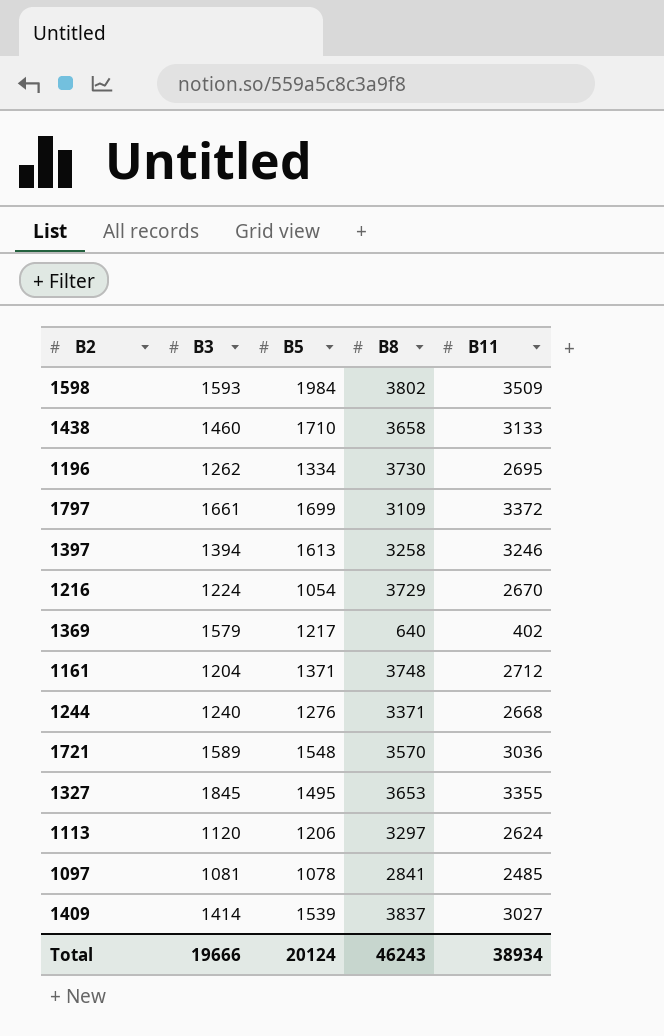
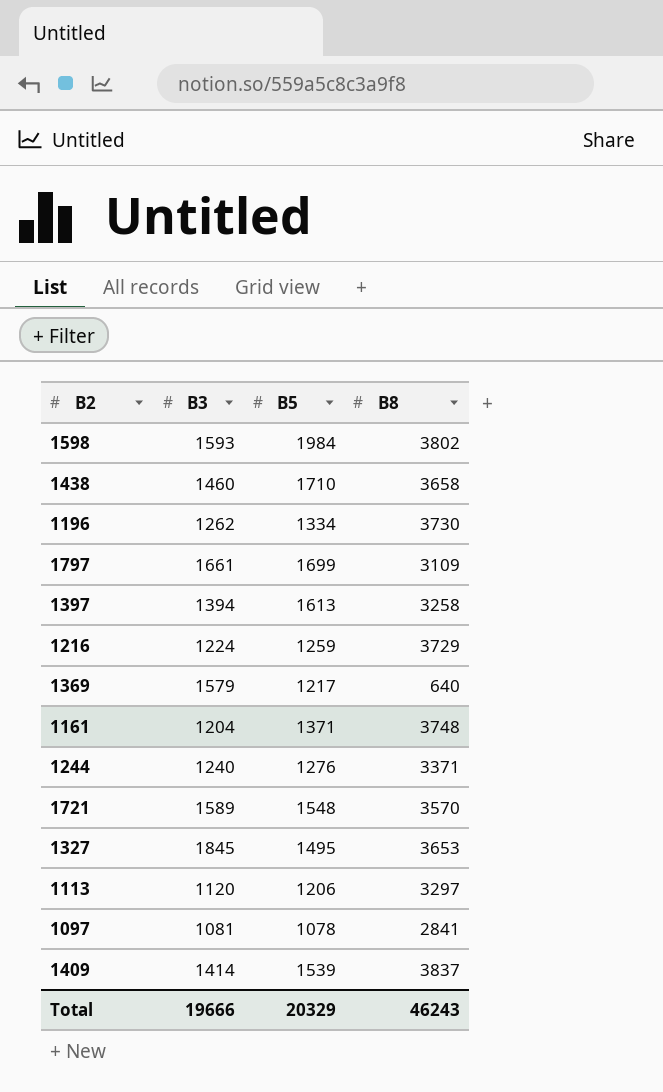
column B11 | position: 5 -> none
1216 | B5: 1054 -> 1259
Total | B5: 20124 -> 20329

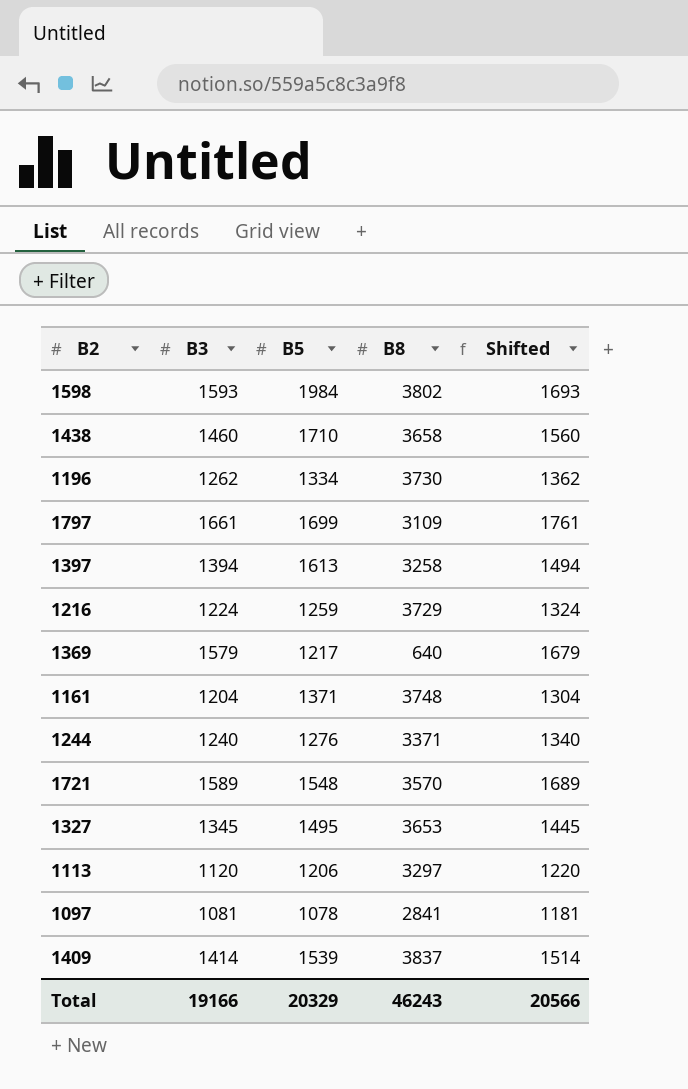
column Shifted | formula: none -> [B3] + 100
1327 | B3: 1845 -> 1345
Total | B3: 19666 -> 19166

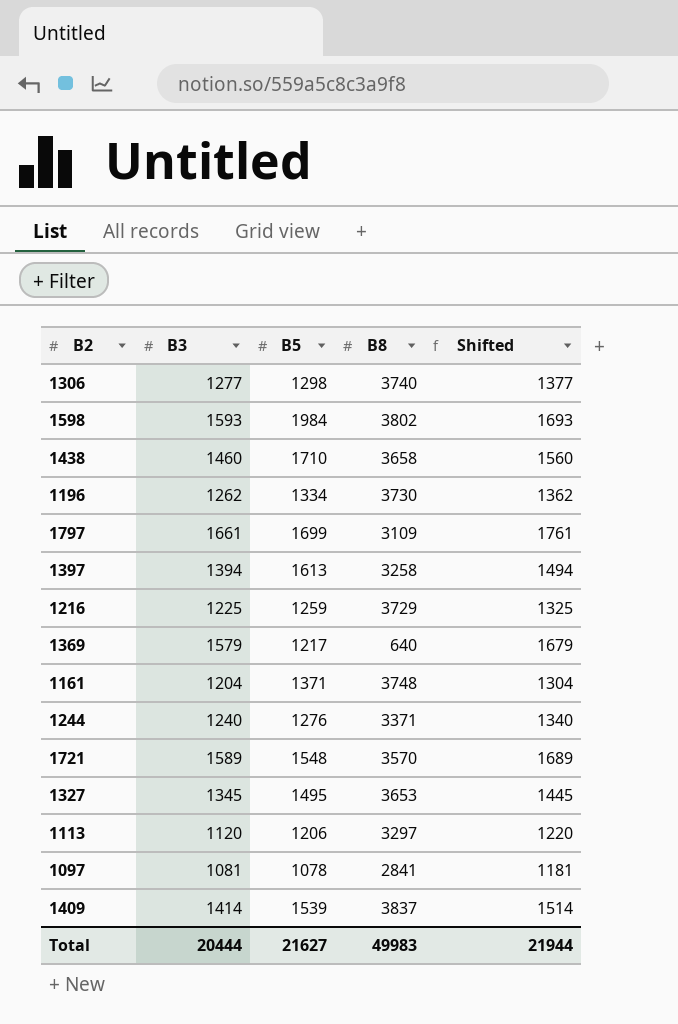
row 1306: none -> 1277 | 1298 | 3740 | 1377
1216 | B3: 1224 -> 1225
1216 | Shifted: 1324 -> 1325
Total | B3: 19166 -> 20444
Total | B5: 20329 -> 21627
Total | B8: 46243 -> 49983
Total | Shifted: 20566 -> 21944

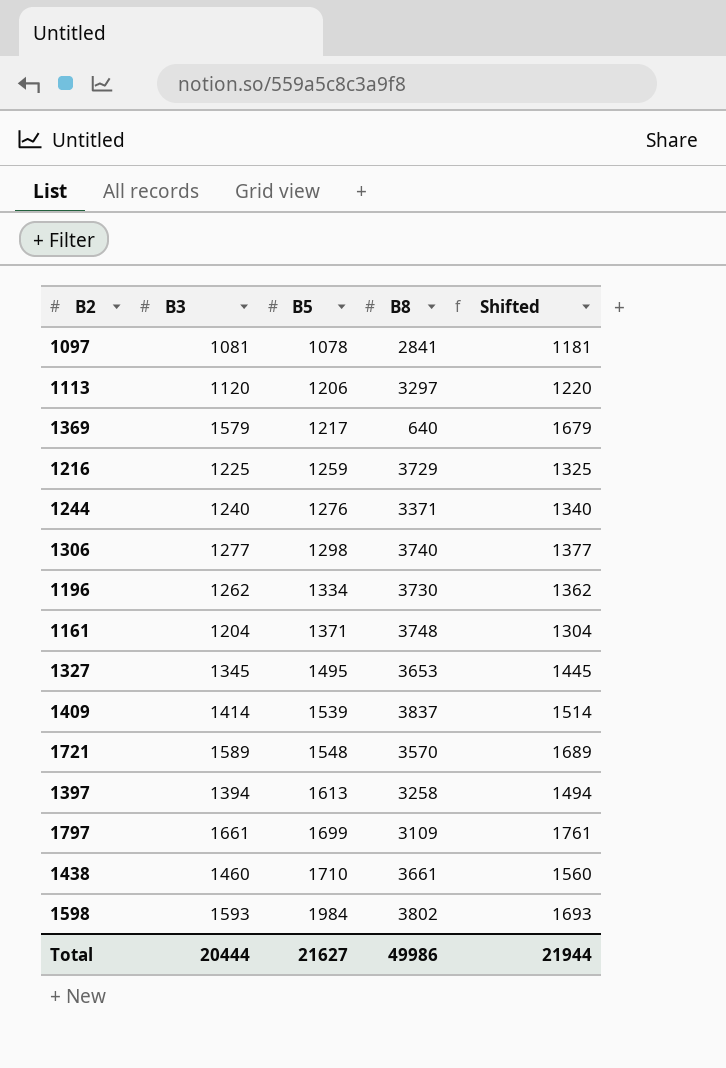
row order: none -> B5 ascending
1438 | B8: 3658 -> 3661
Total | B8: 49983 -> 49986

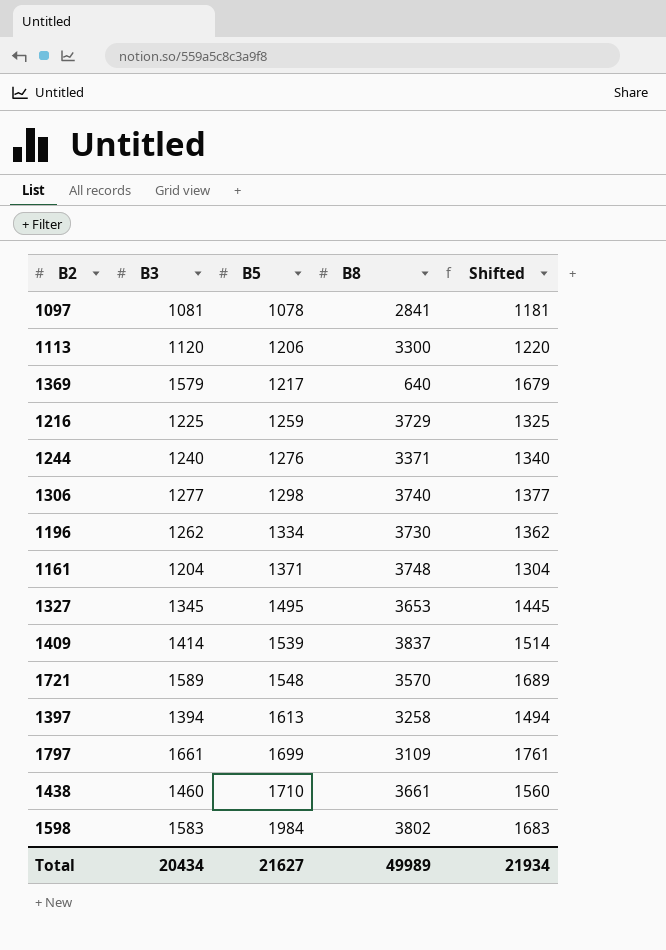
1113 | B8: 3297 -> 3300
1598 | B3: 1593 -> 1583
1598 | Shifted: 1693 -> 1683
Total | B3: 20444 -> 20434
Total | B8: 49986 -> 49989
Total | Shifted: 21944 -> 21934

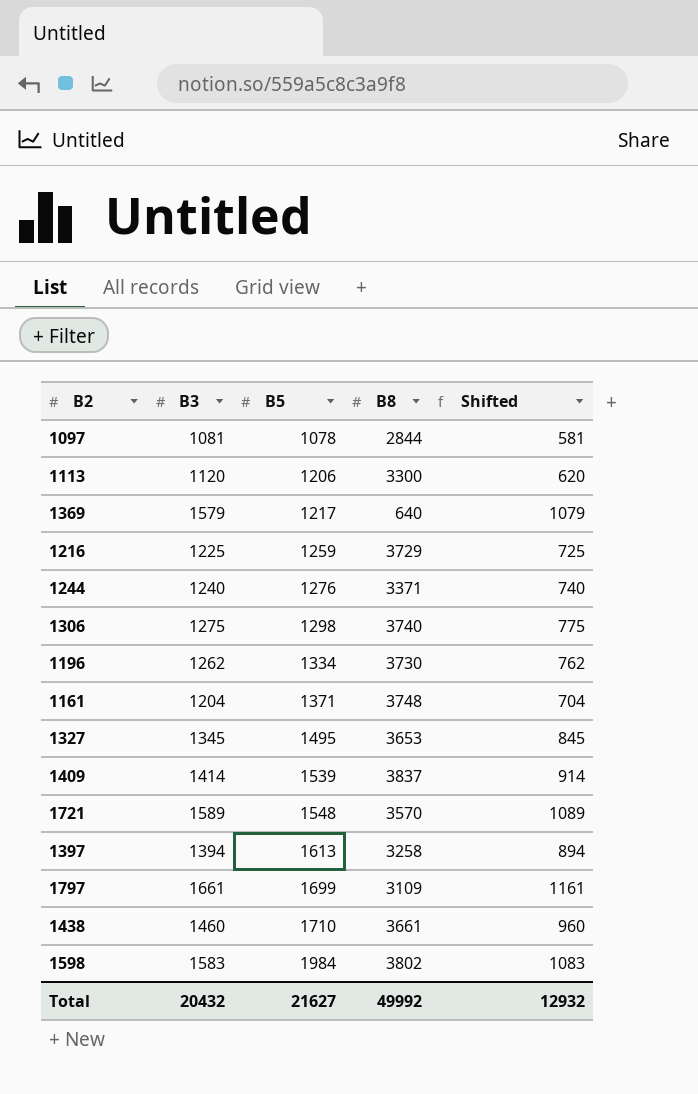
column Shifted | formula: [B3] + 100 -> [B3] - 500
1097 | B8: 2841 -> 2844
1306 | B3: 1277 -> 1275
Total | B3: 20434 -> 20432
Total | B8: 49989 -> 49992
Total | Shifted: 21934 -> 12932

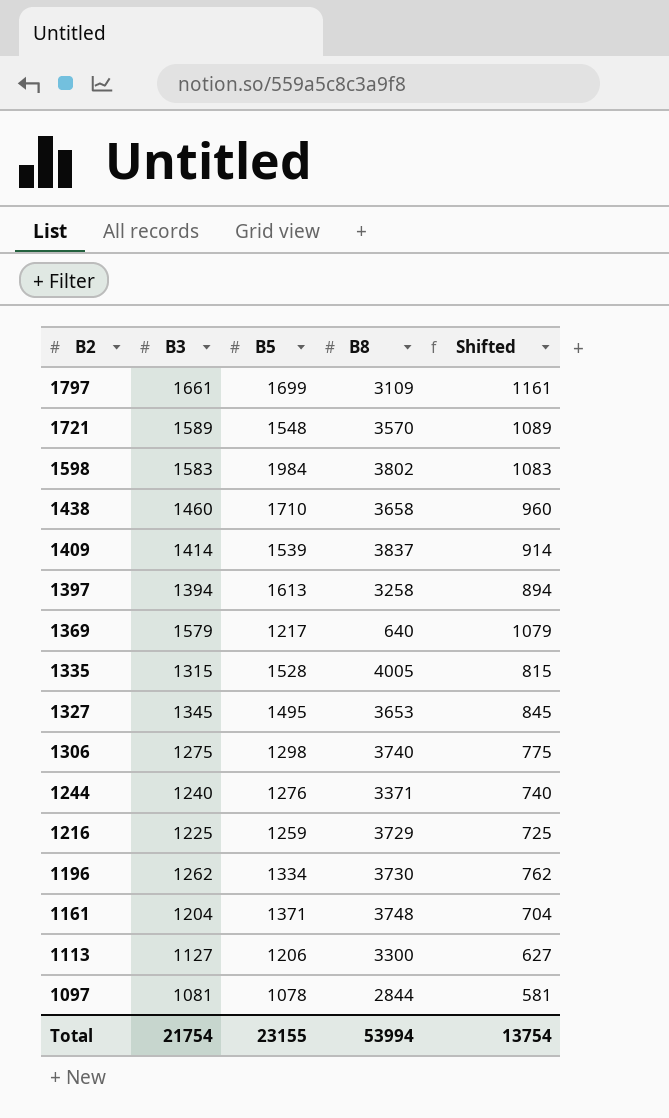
row order: B5 ascending -> B2 descending
1438 | B8: 3661 -> 3658
row 1335: none -> 1315 | 1528 | 4005 | 815
1113 | B3: 1120 -> 1127
1113 | Shifted: 620 -> 627
Total | B3: 20432 -> 21754
Total | B5: 21627 -> 23155
Total | B8: 49992 -> 53994
Total | Shifted: 12932 -> 13754

